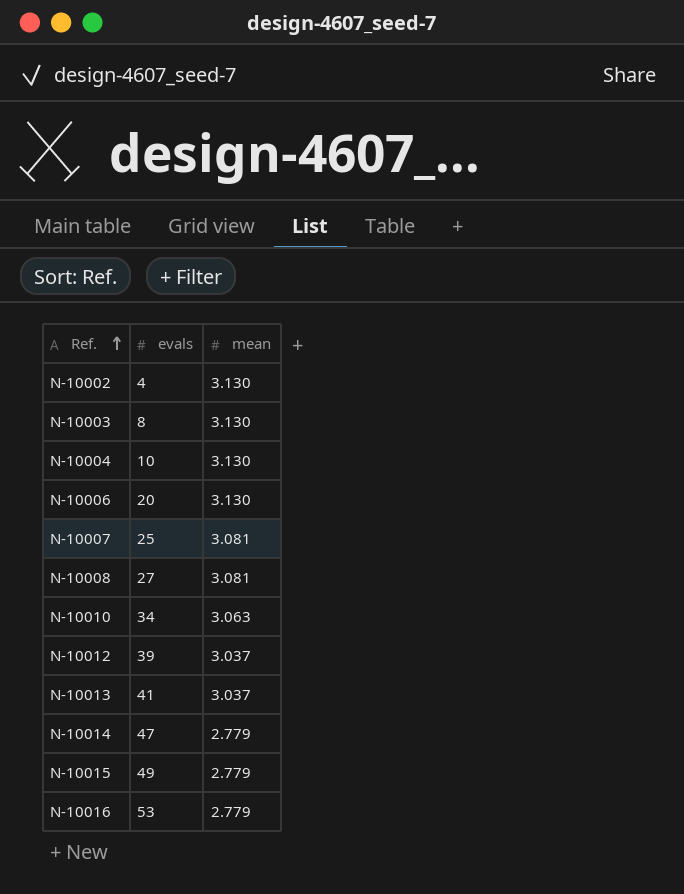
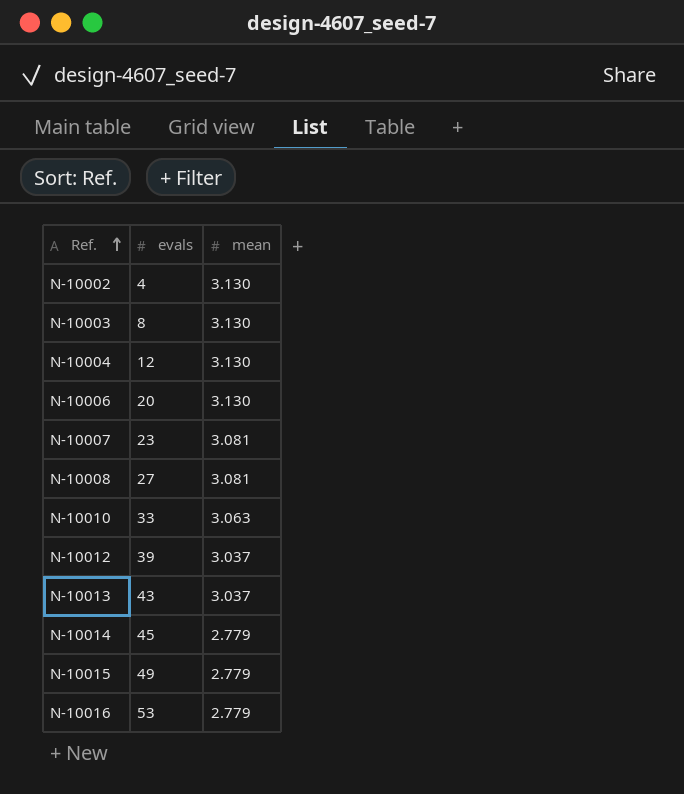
N-10004 | evals: 10 -> 12
N-10007 | evals: 25 -> 23
N-10010 | evals: 34 -> 33
N-10013 | evals: 41 -> 43
N-10014 | evals: 47 -> 45

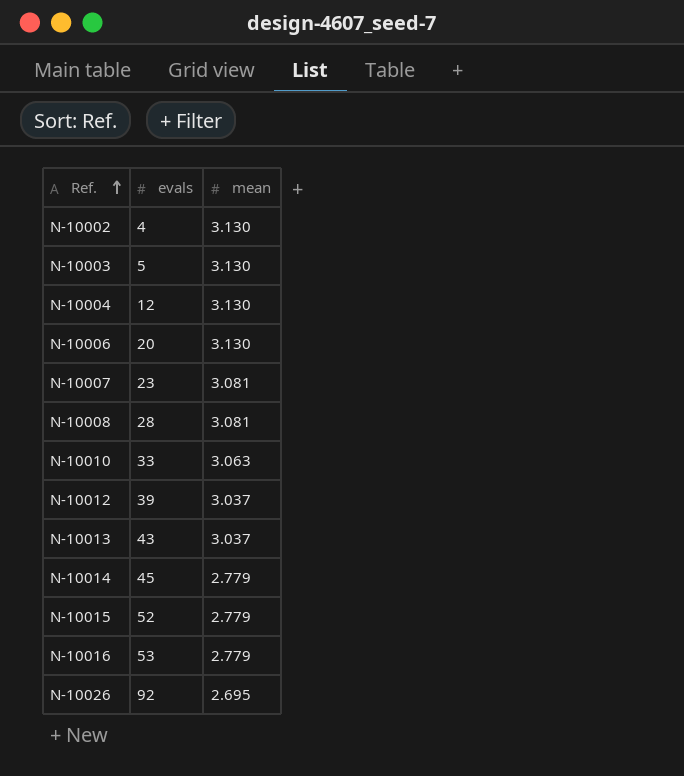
N-10003 | evals: 8 -> 5
N-10008 | evals: 27 -> 28
N-10015 | evals: 49 -> 52
row N-10026: none -> 92 | 2.695

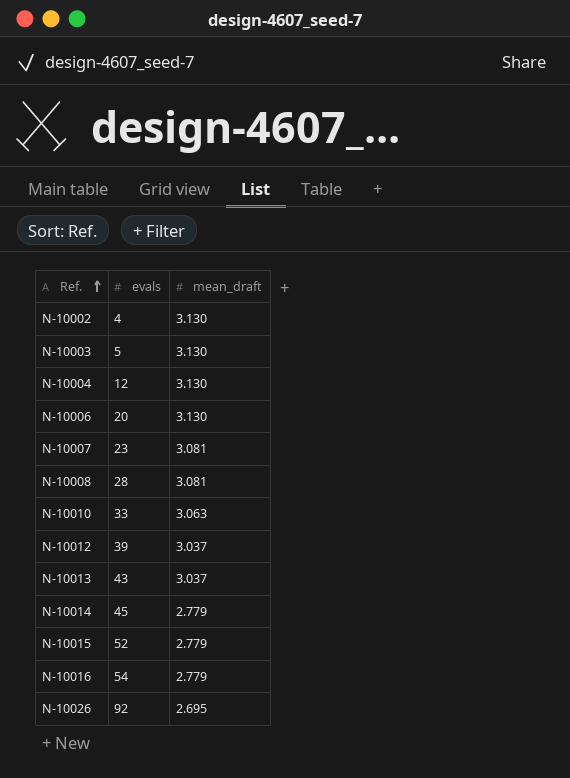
column name: mean -> mean_draft
N-10016 | evals: 53 -> 54

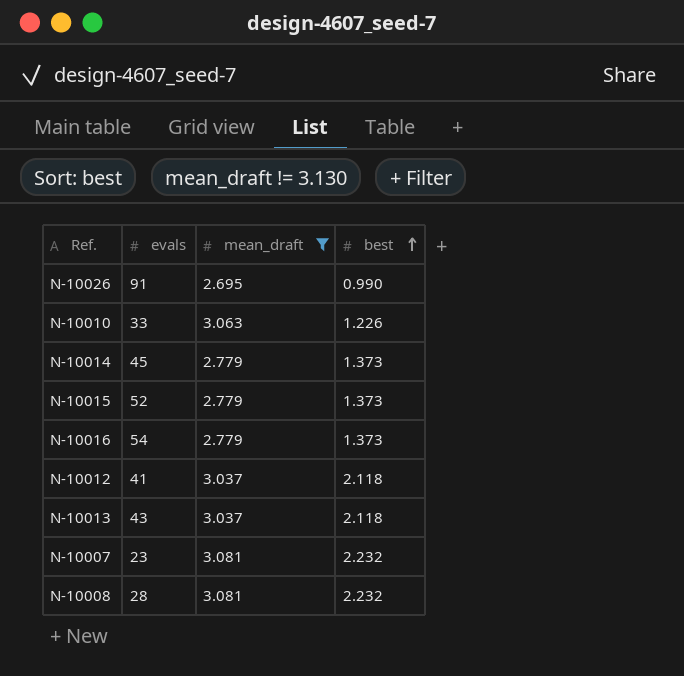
filter: none -> mean_draft != 3.130
row order: Ref. ascending -> best ascending
column best | position: none -> 4
N-10026 | evals: 92 -> 91
N-10012 | evals: 39 -> 41

